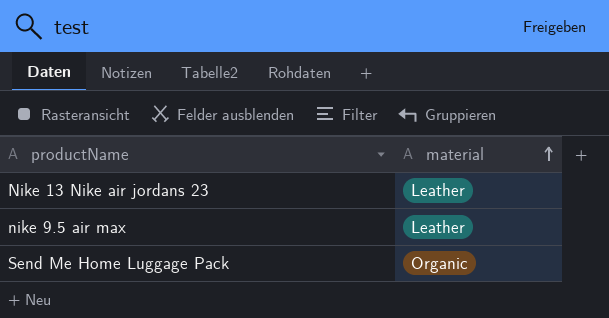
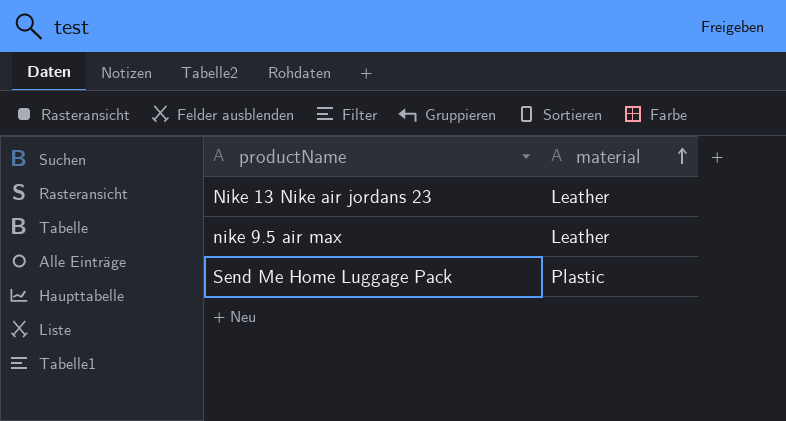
Send Me Home Luggage Pack | material: Organic -> Plastic

